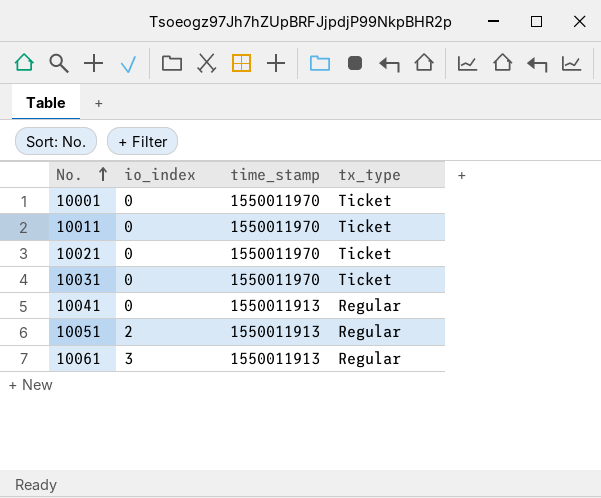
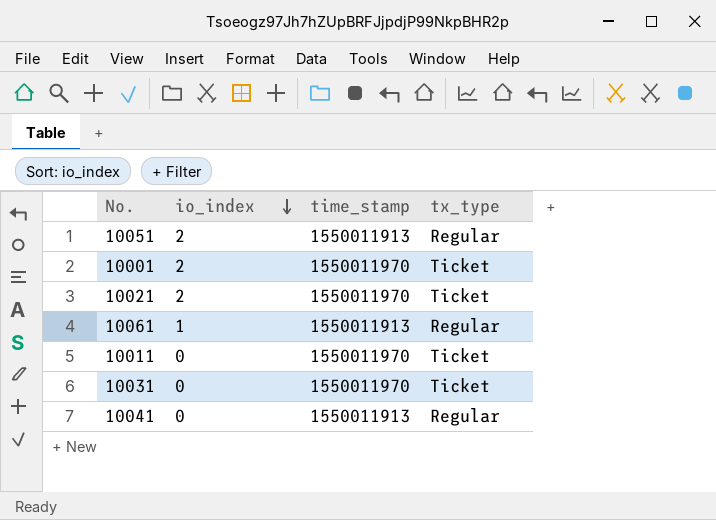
row order: No. ascending -> io_index descending
10001 | io_index: 0 -> 2
10021 | io_index: 0 -> 2
10061 | io_index: 3 -> 1

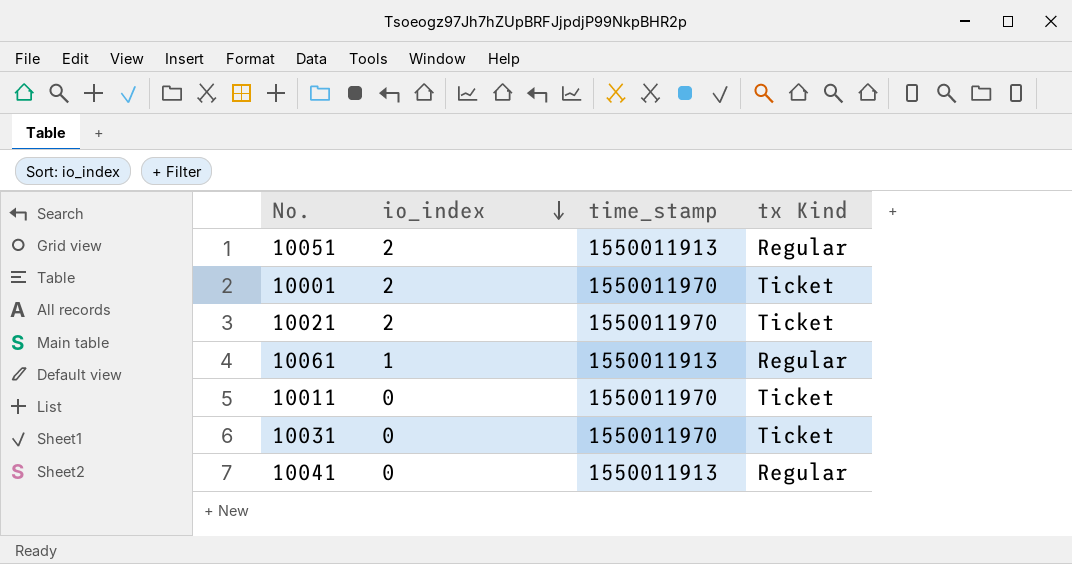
column name: tx_type -> tx Kind

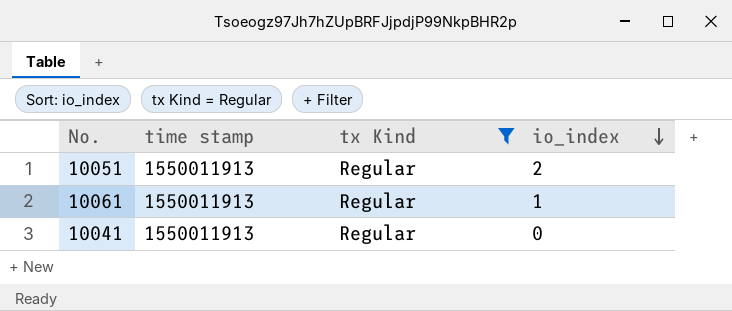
filter: none -> tx Kind = Regular
column name: time_stamp -> time stamp
column io_index | position: 2 -> 4

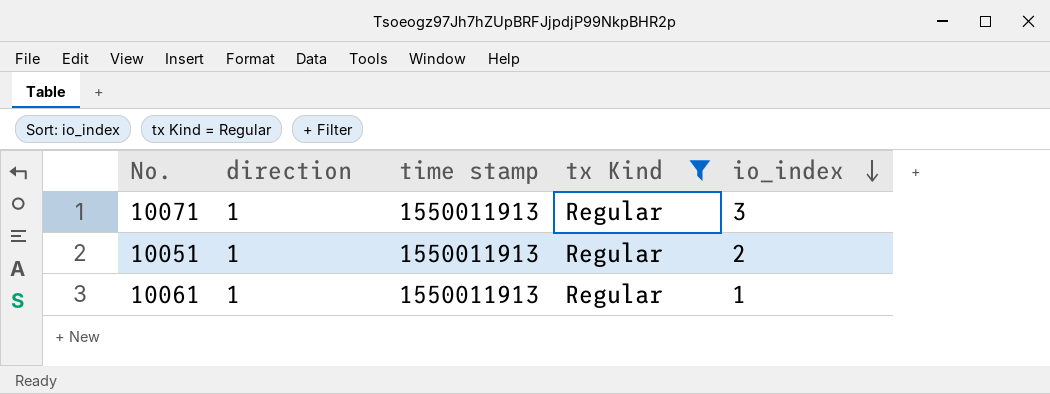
column direction | position: none -> 2
row 10041: 1550011913 | Regular | 0 -> none
row 10071: none -> 1 | 1550011913 | Regular | 3

